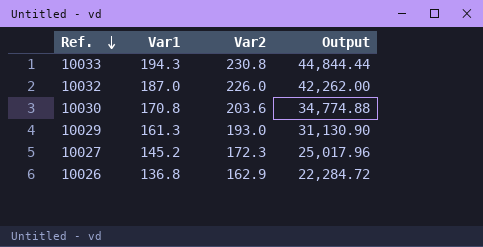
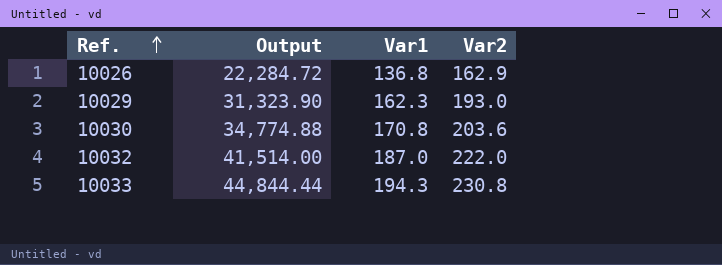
row order: Ref. descending -> Ref. ascending
column Output | position: 4 -> 2
row 10027: 145.2 | 172.3 | 25,017.96 -> none
10029 | Output: 31,130.90 -> 31,323.90
10029 | Var1: 161.3 -> 162.3
10032 | Output: 42,262.00 -> 41,514.00
10032 | Var2: 226.0 -> 222.0

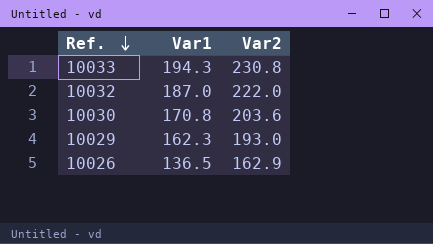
row order: Ref. ascending -> Ref. descending
column Output | formula: [Var1] * [Var2] -> none
10026 | Var1: 136.8 -> 136.5

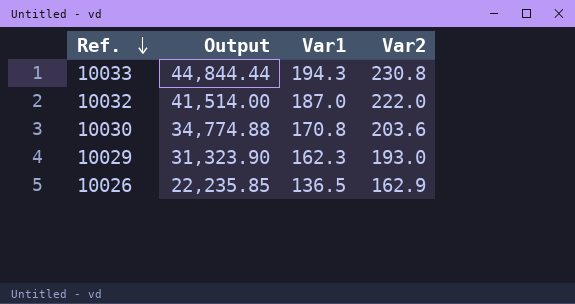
column Output | formula: none -> [Var1] * [Var2]

